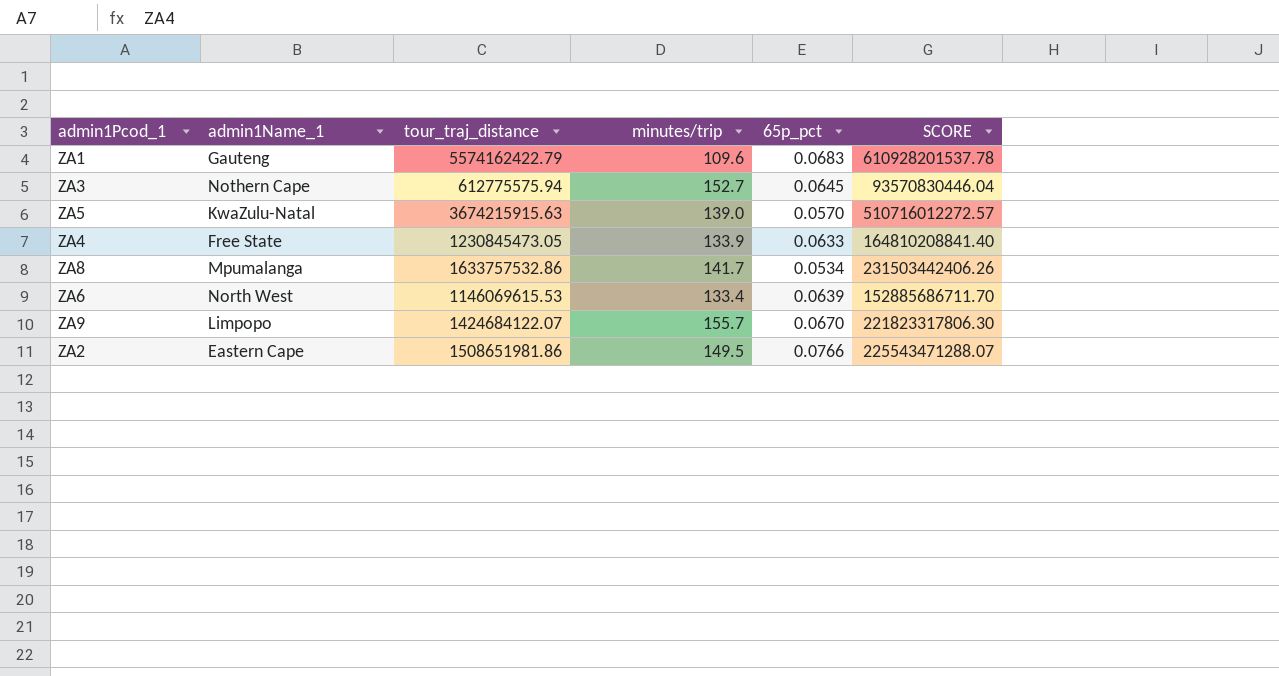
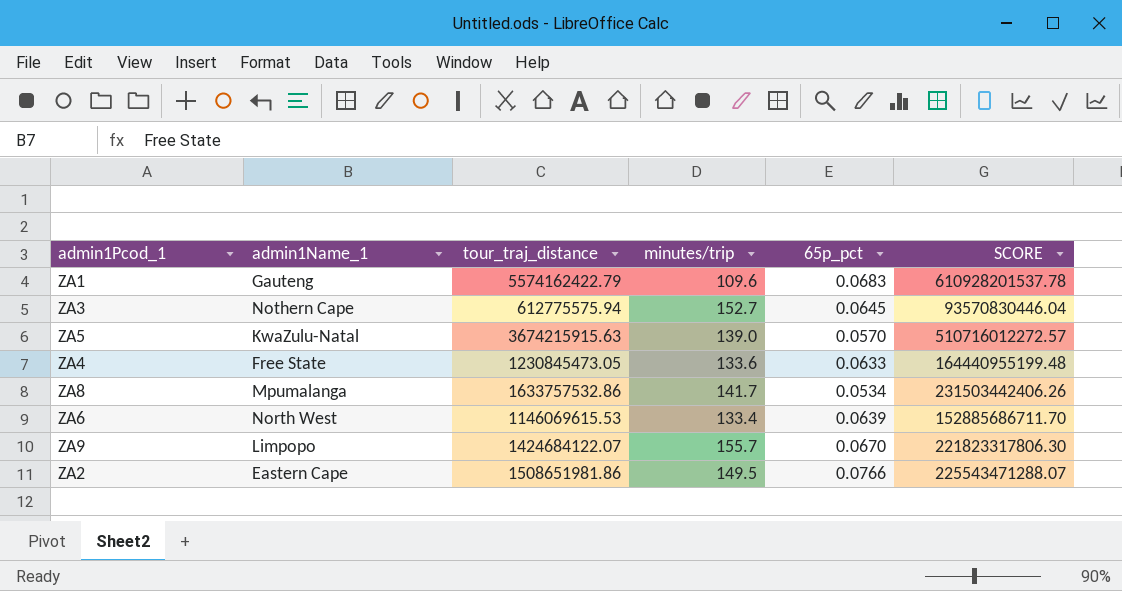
ZA4 | minutes/trip: 133.9 -> 133.6
ZA4 | SCORE: 164810208841.40 -> 164440955199.48

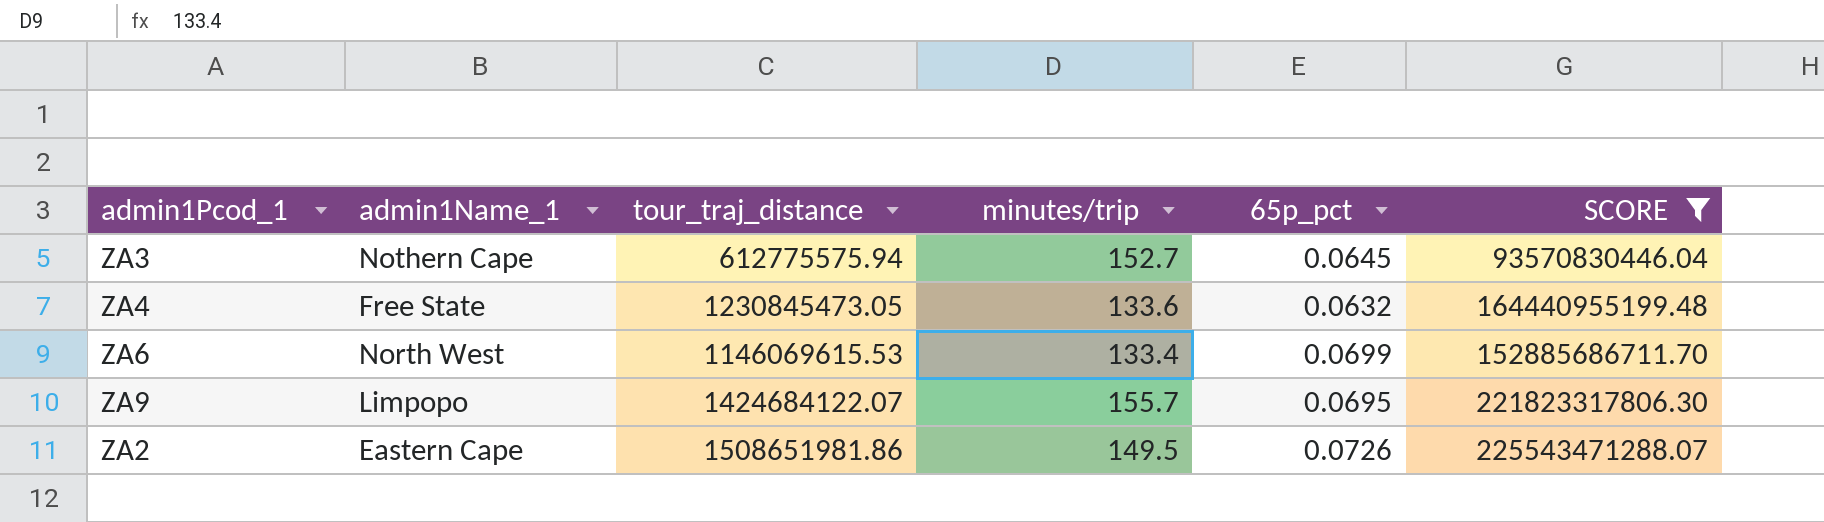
filter: none -> SCORE <= 225543471288.07
ZA4 | 65p_pct: 0.0633 -> 0.0632
ZA6 | 65p_pct: 0.0639 -> 0.0699
ZA9 | 65p_pct: 0.0670 -> 0.0695
ZA2 | 65p_pct: 0.0766 -> 0.0726

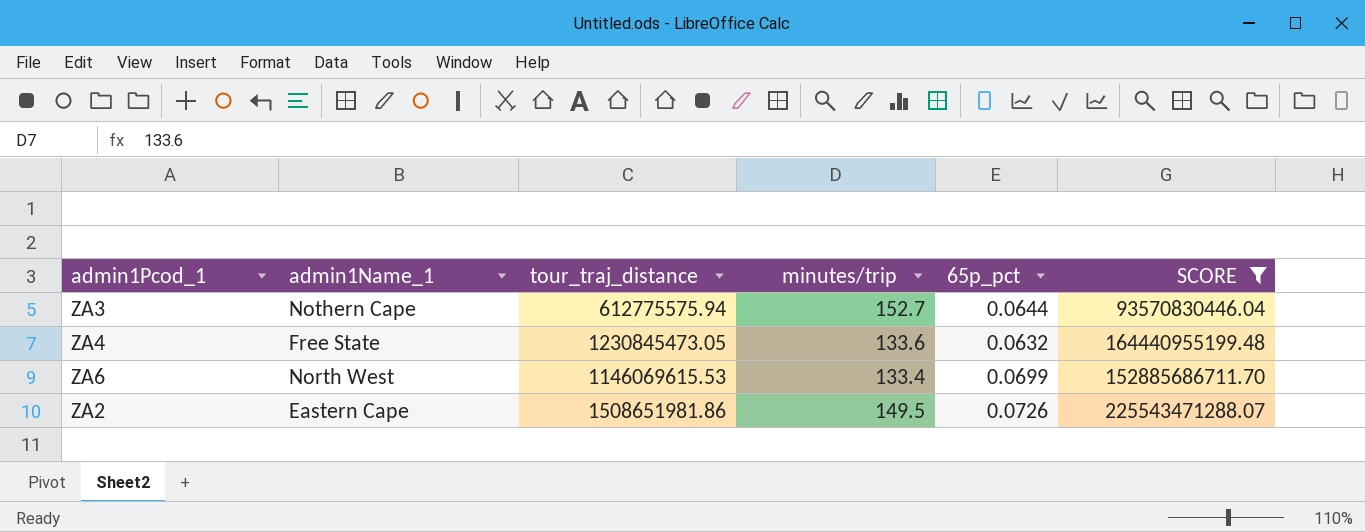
row ZA9: Limpopo | 1424684122.07 | 155.7 | 0.0695 | 221823317806.30 -> none
ZA3 | 65p_pct: 0.0645 -> 0.0644

